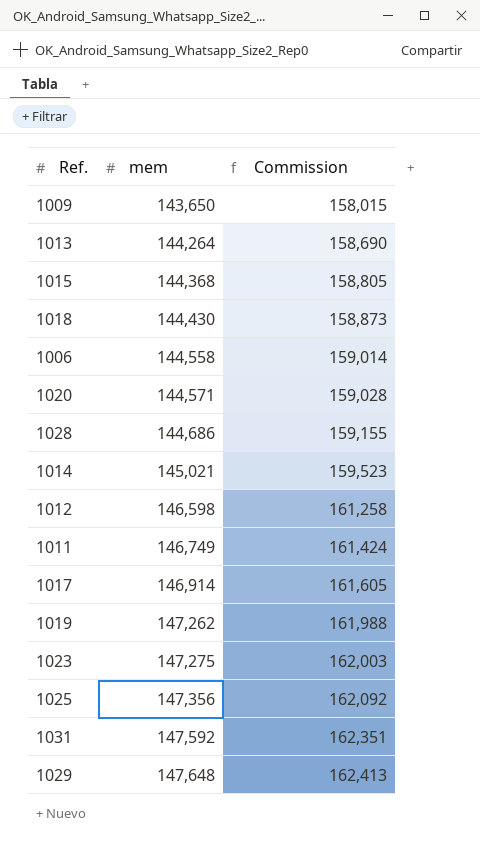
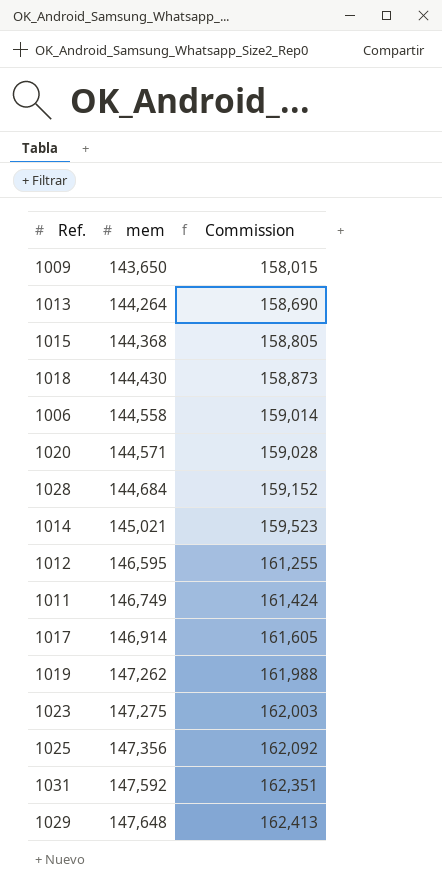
1028 | mem: 144,686 -> 144,684
1028 | Commission: 159,155 -> 159,152
1012 | mem: 146,598 -> 146,595
1012 | Commission: 161,258 -> 161,255

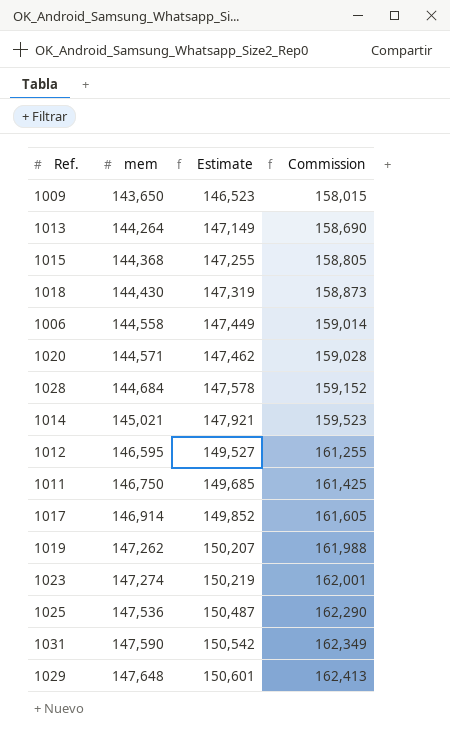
column Estimate | formula: none -> [mem] * 1.02
1011 | mem: 146,749 -> 146,750
1011 | Commission: 161,424 -> 161,425
1023 | mem: 147,275 -> 147,274
1023 | Commission: 162,003 -> 162,001
1025 | mem: 147,356 -> 147,536
1025 | Commission: 162,092 -> 162,290
1031 | mem: 147,592 -> 147,590
1031 | Commission: 162,351 -> 162,349

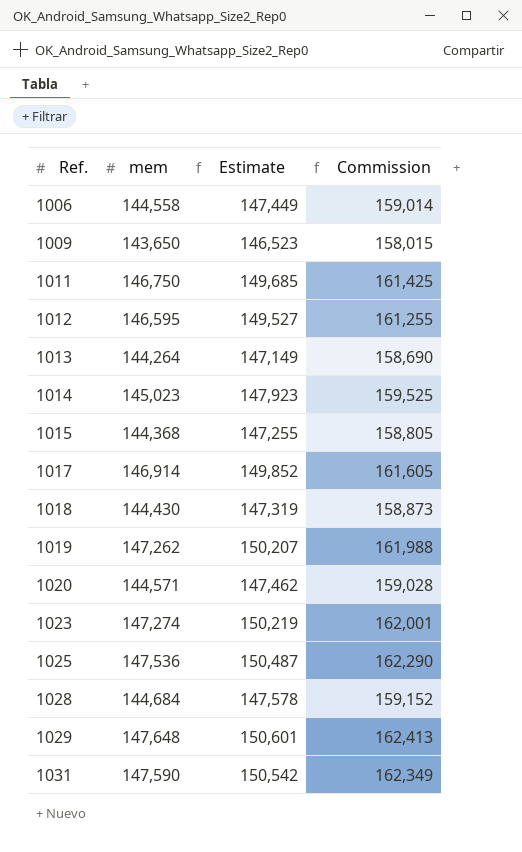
row order: mem ascending -> Ref. ascending
1014 | mem: 145,021 -> 145,023
1014 | Estimate: 147,921 -> 147,923
1014 | Commission: 159,523 -> 159,525

